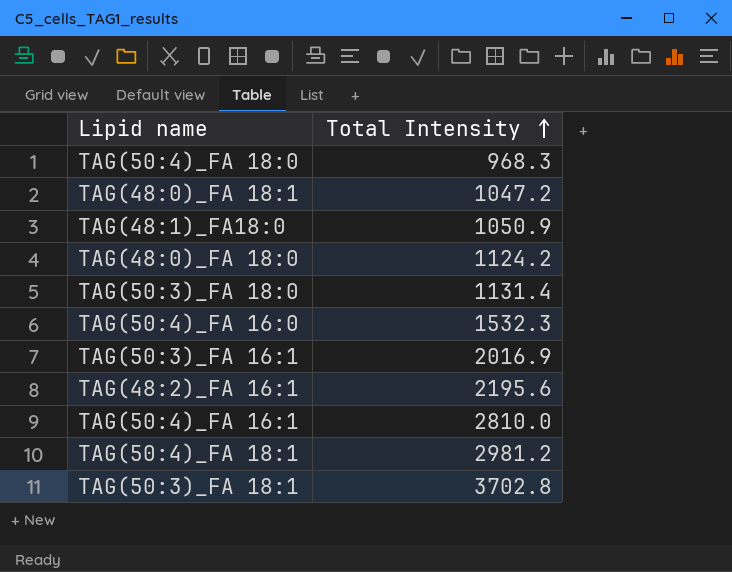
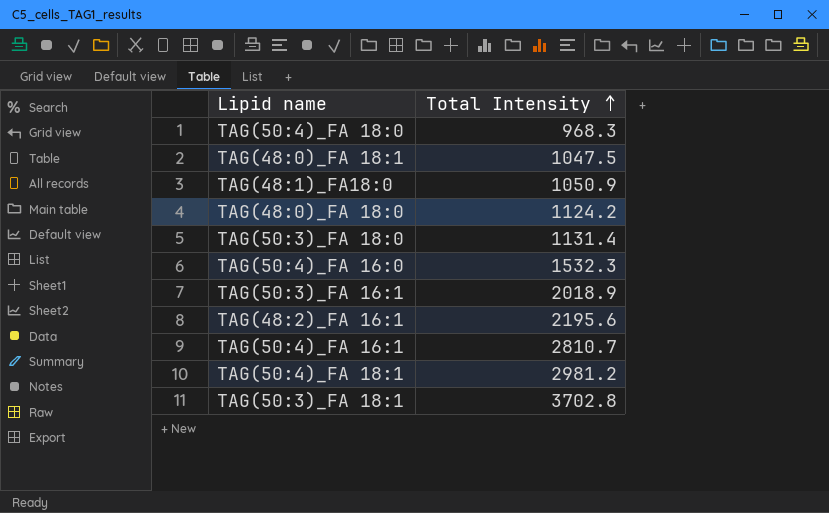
TAG(48:0)_FA 18:1 | Total Intensity: 1047.2 -> 1047.5
TAG(50:3)_FA 16:1 | Total Intensity: 2016.9 -> 2018.9
TAG(50:4)_FA 16:1 | Total Intensity: 2810.0 -> 2810.7

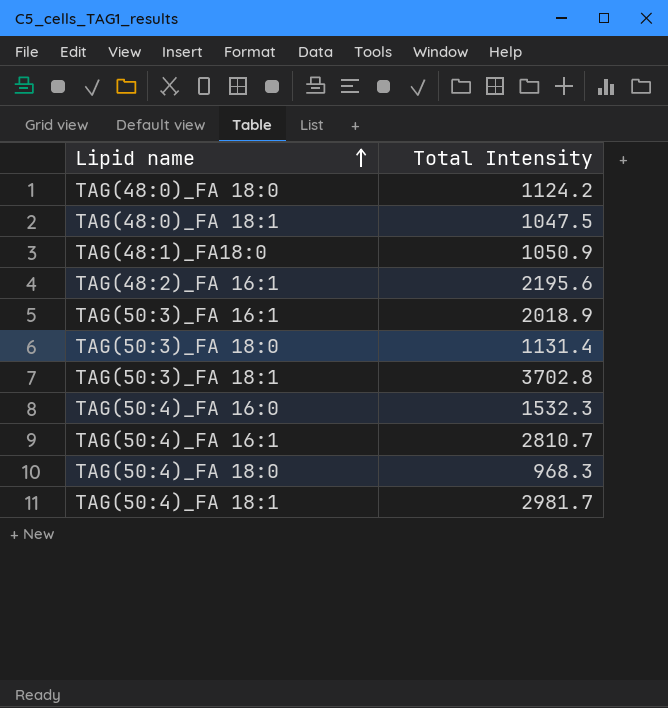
row order: Total Intensity ascending -> Lipid name ascending
TAG(50:4)_FA 18:1 | Total Intensity: 2981.2 -> 2981.7

